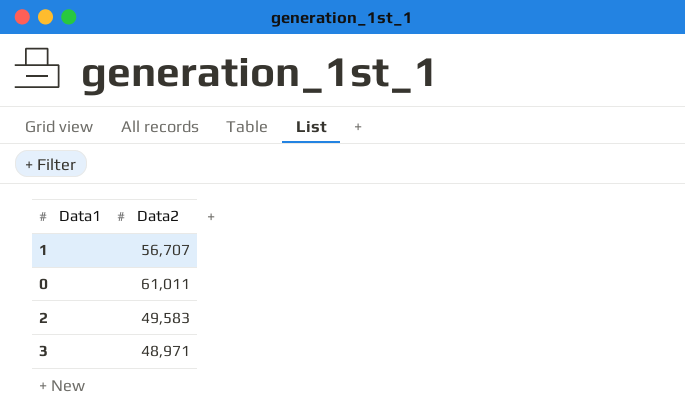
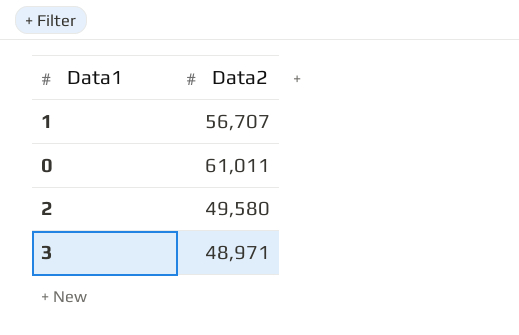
2 | Data2: 49,583 -> 49,580

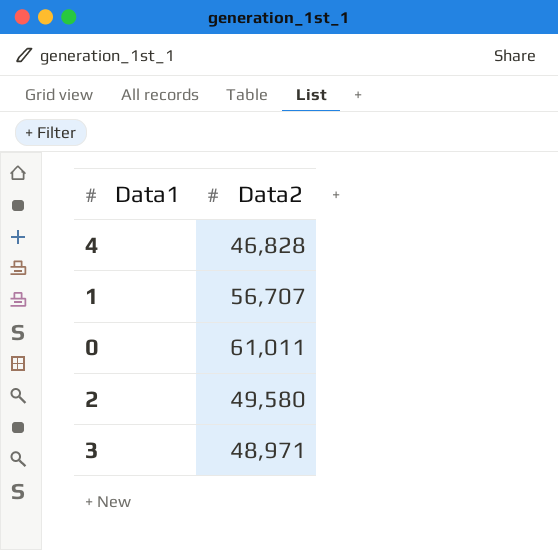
row 4: none -> 46,828

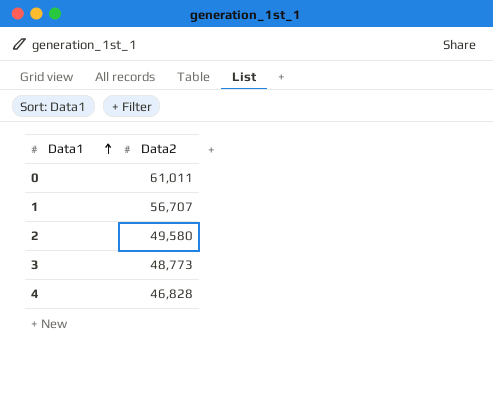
row order: none -> Data1 ascending
3 | Data2: 48,971 -> 48,773

